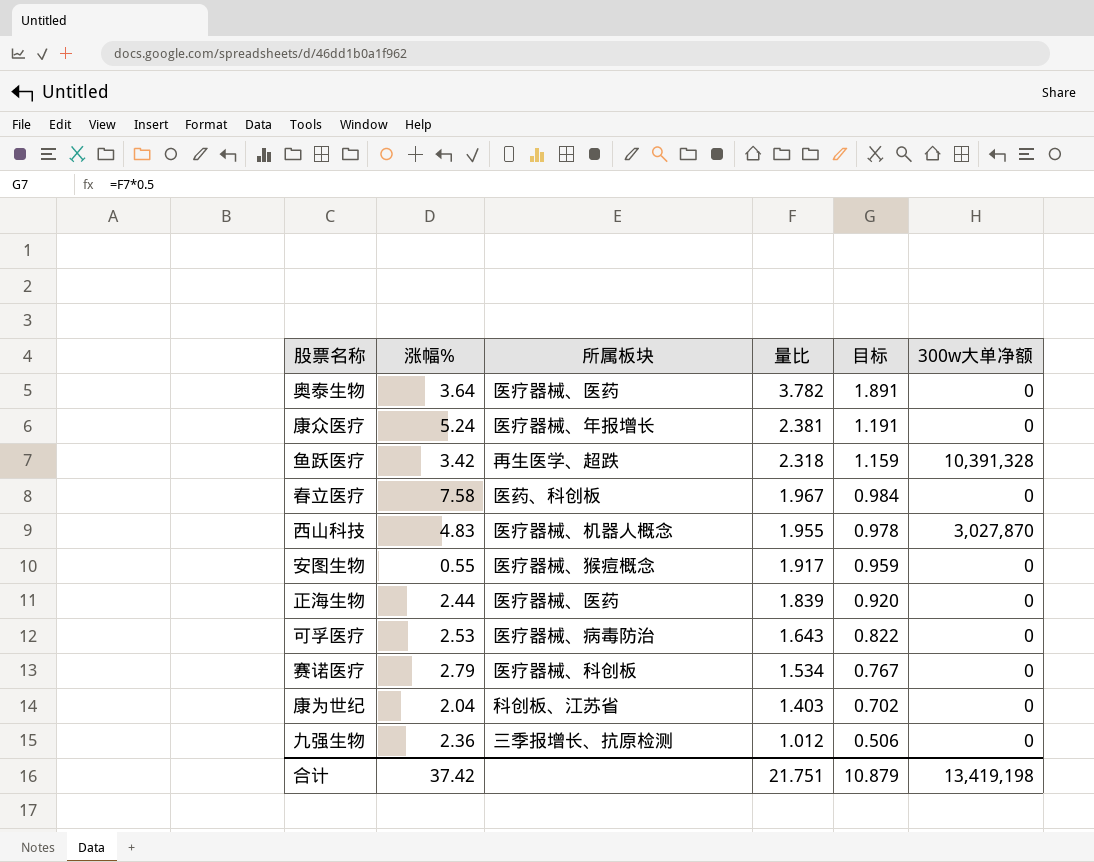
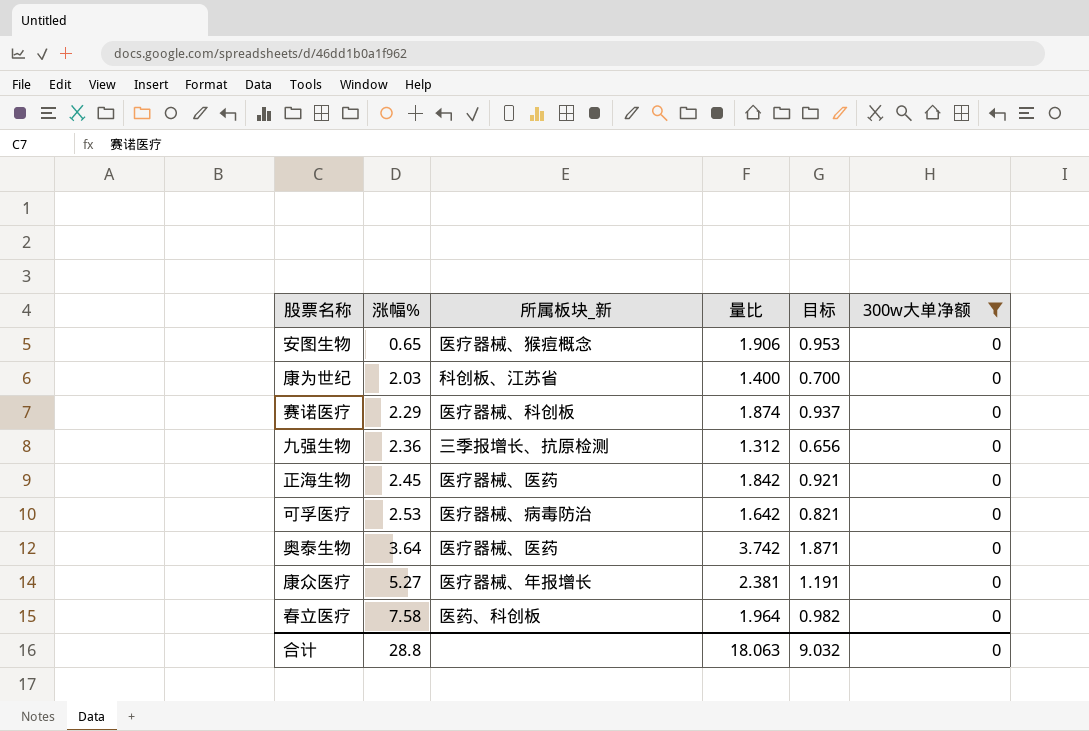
filter: none -> 300w大单净额 = 0
row order: 量比 descending -> 涨幅% ascending
column name: 所属板块 -> 所属板块_新
安图生物 | 涨幅%: 0.55 -> 0.65
安图生物 | 量比: 1.917 -> 1.906
安图生物 | 目标: 0.959 -> 0.953
康为世纪 | 涨幅%: 2.04 -> 2.03
康为世纪 | 量比: 1.403 -> 1.400
康为世纪 | 目标: 0.702 -> 0.700
赛诺医疗 | 涨幅%: 2.79 -> 2.29
赛诺医疗 | 量比: 1.534 -> 1.874
赛诺医疗 | 目标: 0.767 -> 0.937
九强生物 | 量比: 1.012 -> 1.312
九强生物 | 目标: 0.506 -> 0.656
正海生物 | 涨幅%: 2.44 -> 2.45
正海生物 | 量比: 1.839 -> 1.842
正海生物 | 目标: 0.920 -> 0.921
可孚医疗 | 量比: 1.643 -> 1.642
可孚医疗 | 目标: 0.822 -> 0.821
奥泰生物 | 量比: 3.782 -> 3.742
奥泰生物 | 目标: 1.891 -> 1.871
康众医疗 | 涨幅%: 5.24 -> 5.27
春立医疗 | 量比: 1.967 -> 1.964
春立医疗 | 目标: 0.984 -> 0.982
合计 | 涨幅%: 37.42 -> 28.8
合计 | 量比: 21.751 -> 18.063
合计 | 目标: 10.879 -> 9.032
合计 | 300w大单净额: 13,419,198 -> 0

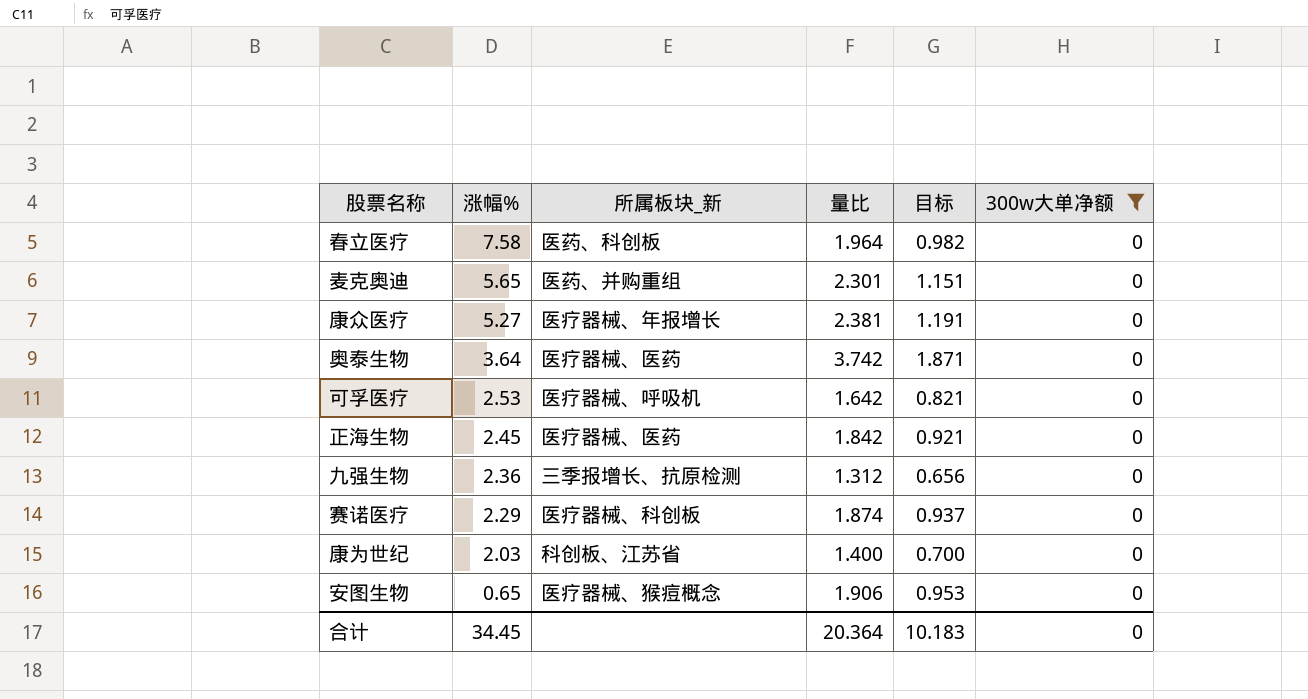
row order: 涨幅% ascending -> 涨幅% descending
row 麦克奥迪: none -> 5.65 | 医药、并购重组 | 2.301 | 1.151 | 0
可孚医疗 | 所属板块_新: 医疗器械、病毒防治 -> 医疗器械、呼吸机
合计 | 涨幅%: 28.8 -> 34.45
合计 | 量比: 18.063 -> 20.364
合计 | 目标: 9.032 -> 10.183

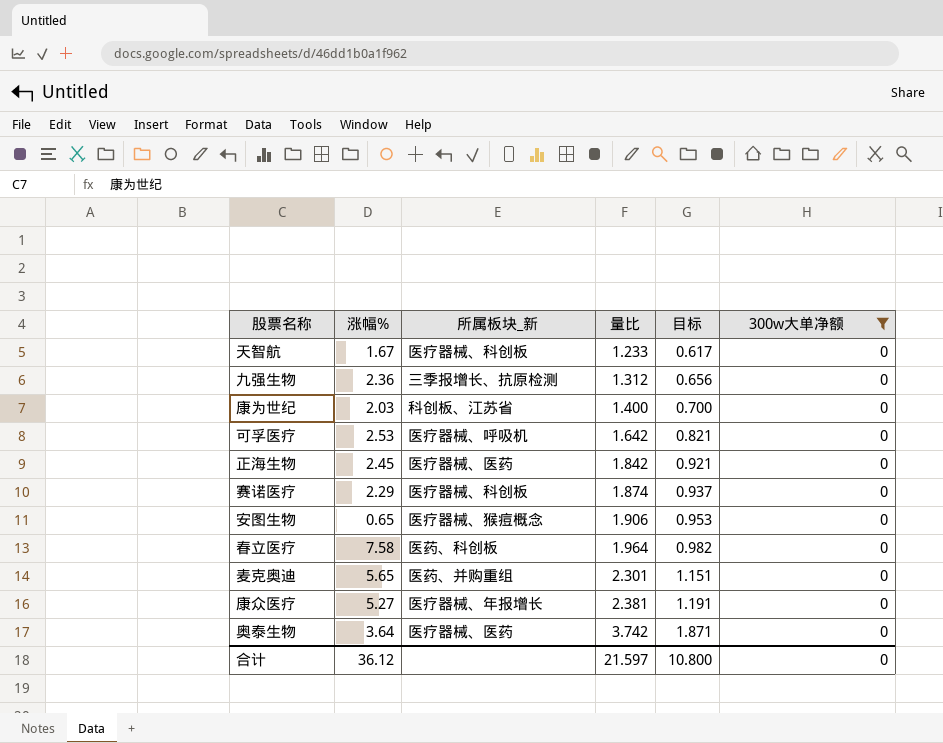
row order: 涨幅% descending -> 量比 ascending
row 天智航: none -> 1.67 | 医疗器械、科创板 | 1.233 | 0.617 | 0
合计 | 涨幅%: 34.45 -> 36.12
合计 | 量比: 20.364 -> 21.597
合计 | 目标: 10.183 -> 10.800

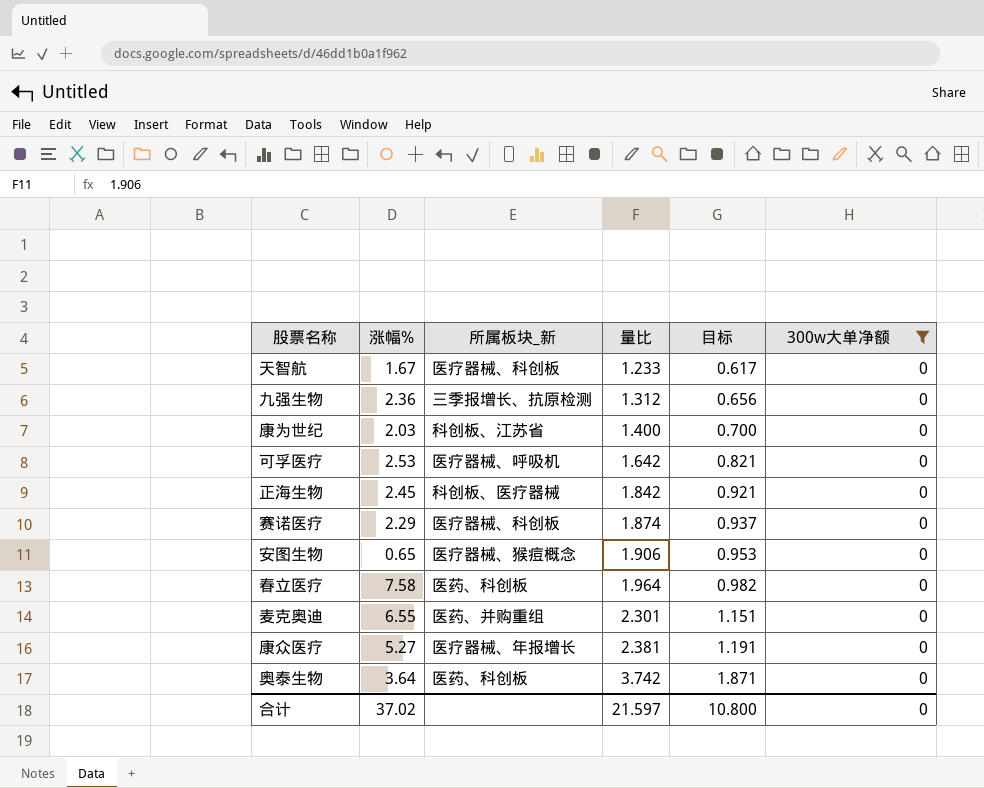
正海生物 | 所属板块_新: 医疗器械、医药 -> 科创板、医疗器械
麦克奥迪 | 涨幅%: 5.65 -> 6.55
奥泰生物 | 所属板块_新: 医疗器械、医药 -> 医药、科创板
合计 | 涨幅%: 36.12 -> 37.02

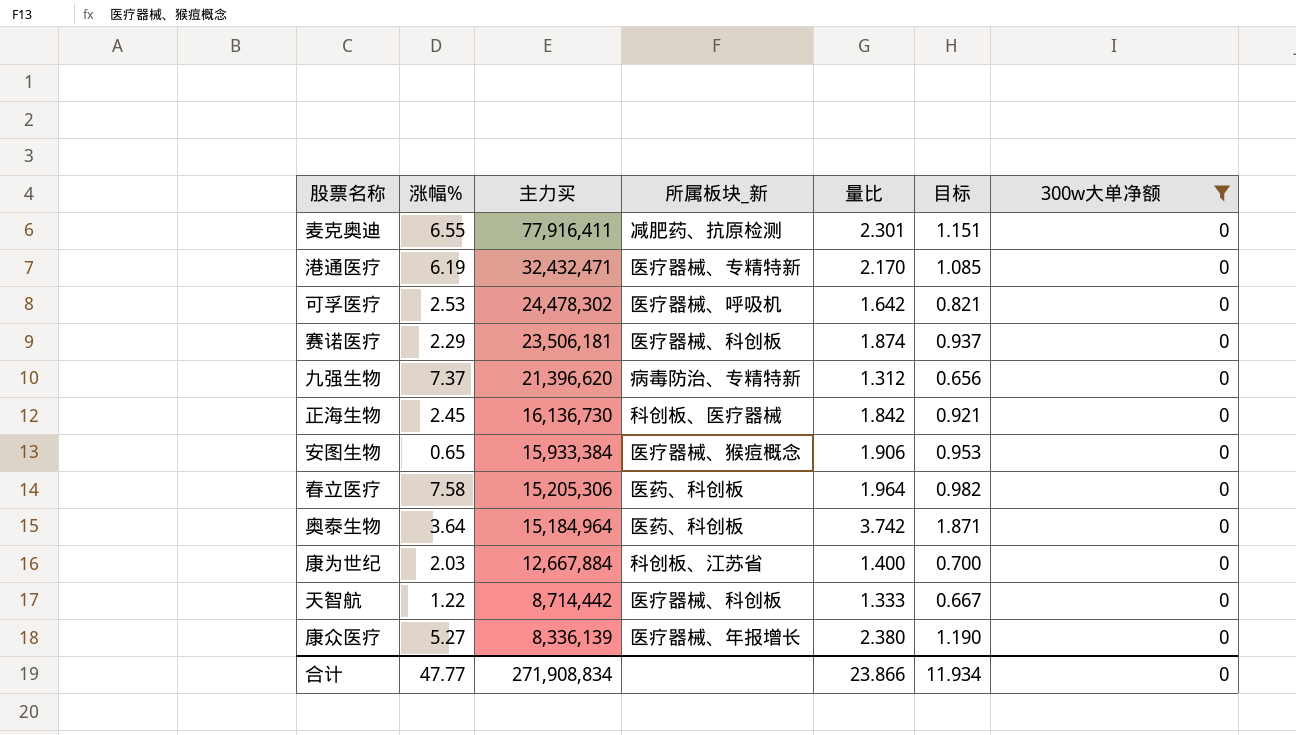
row order: 量比 ascending -> 主力买 descending
column 主力买 | position: none -> 3
麦克奥迪 | 所属板块_新: 医药、并购重组 -> 减肥药、抗原检测
row 港通医疗: none -> 6.19 | 32,432,471 | 医疗器械、专精特新 | 2.170 | 1.085 | 0
九强生物 | 涨幅%: 2.36 -> 7.37
九强生物 | 所属板块_新: 三季报增长、抗原检测 -> 病毒防治、专精特新
天智航 | 涨幅%: 1.67 -> 1.22
天智航 | 量比: 1.233 -> 1.333
天智航 | 目标: 0.617 -> 0.667
康众医疗 | 量比: 2.381 -> 2.380
康众医疗 | 目标: 1.191 -> 1.190
合计 | 涨幅%: 37.02 -> 47.77
合计 | 量比: 21.597 -> 23.866
合计 | 目标: 10.800 -> 11.934

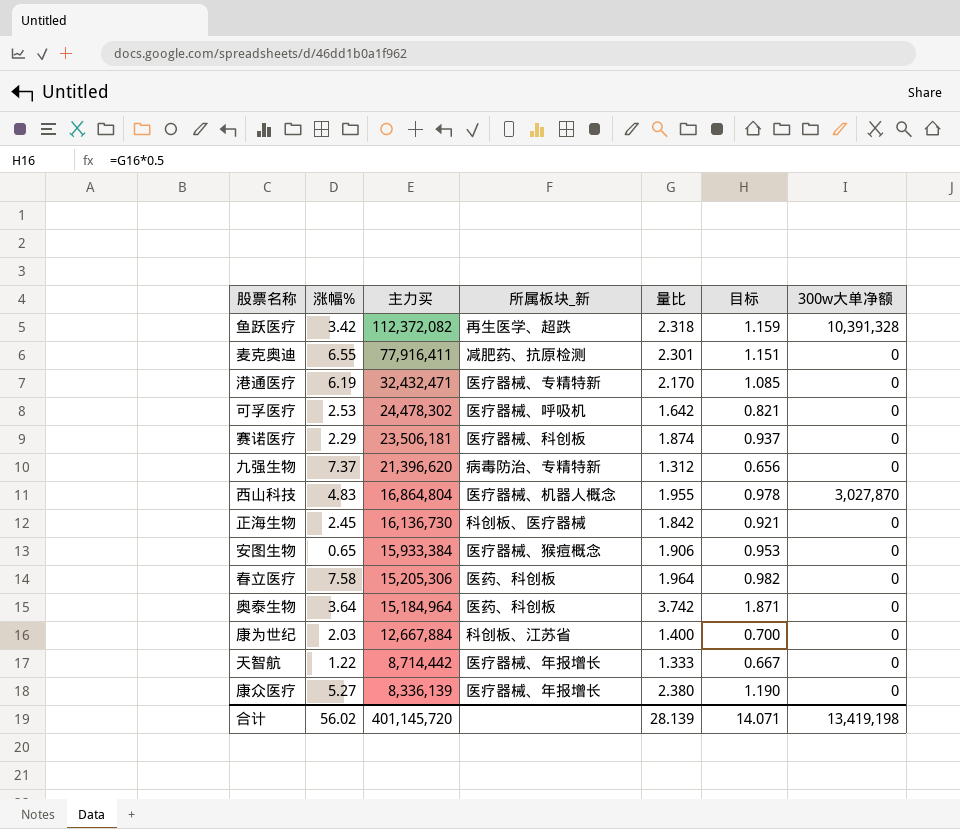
filter: 300w大单净额 = 0 -> none
天智航 | 所属板块_新: 医疗器械、科创板 -> 医疗器械、年报增长
合计 | 涨幅%: 47.77 -> 56.02
合计 | 主力买: 271,908,834 -> 401,145,720
合计 | 量比: 23.866 -> 28.139
合计 | 目标: 11.934 -> 14.071
合计 | 300w大单净额: 0 -> 13,419,198

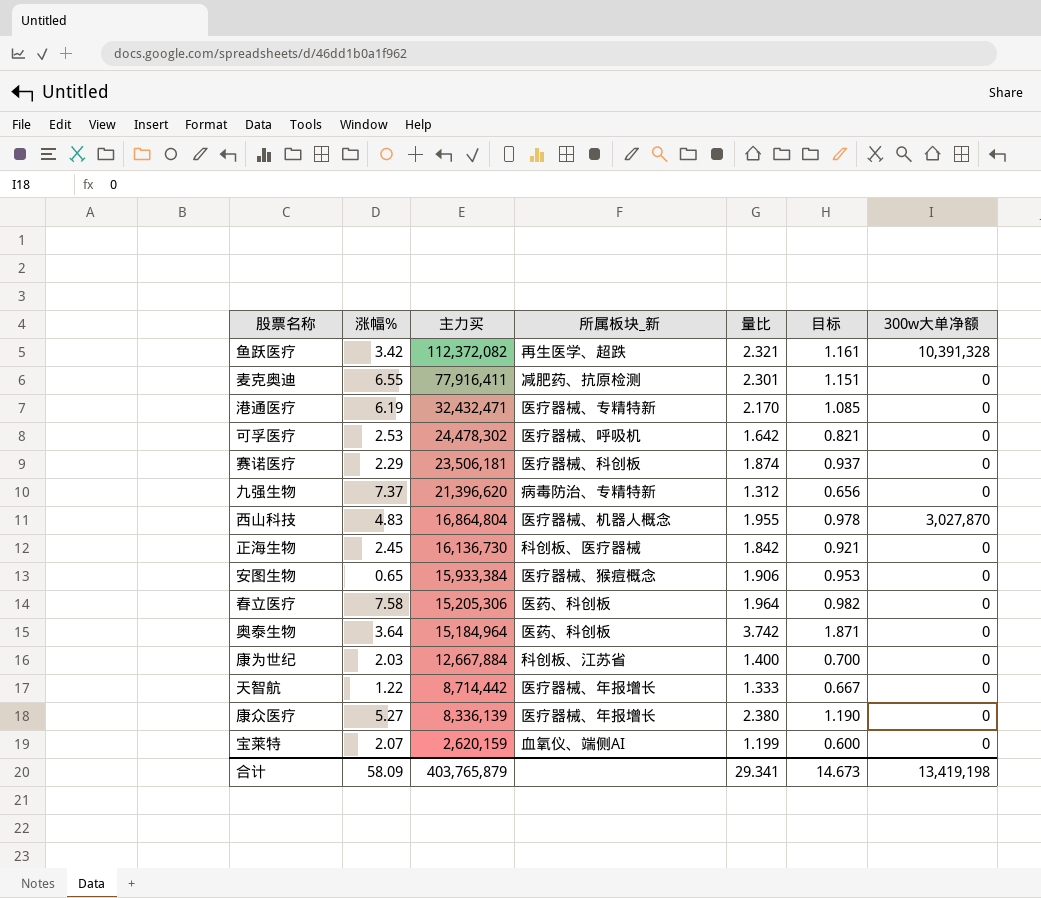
鱼跃医疗 | 量比: 2.318 -> 2.321
鱼跃医疗 | 目标: 1.159 -> 1.161
row 宝莱特: none -> 2.07 | 2,620,159 | 血氧仪、端侧AI | 1.199 | 0.600 | 0
合计 | 涨幅%: 56.02 -> 58.09
合计 | 主力买: 401,145,720 -> 403,765,879
合计 | 量比: 28.139 -> 29.341
合计 | 目标: 14.071 -> 14.673

